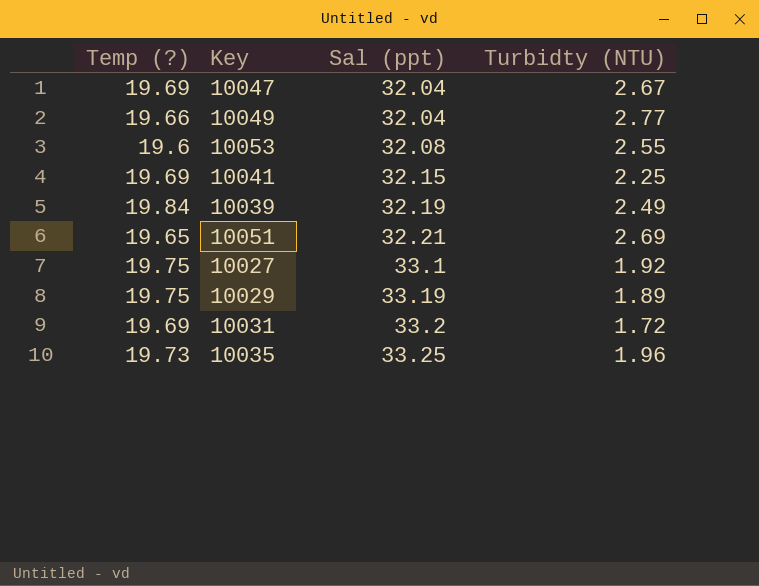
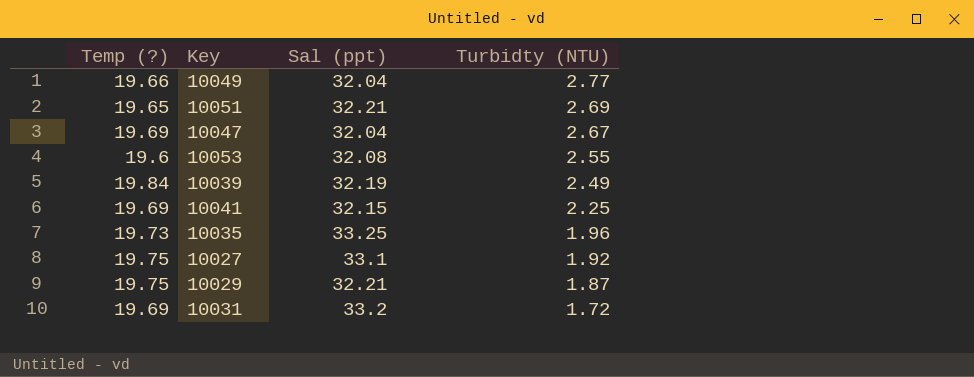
row order: Sal (ppt) ascending -> Turbidty (NTU) descending
10029 | Sal (ppt): 33.19 -> 32.21
10029 | Turbidty (NTU): 1.89 -> 1.87

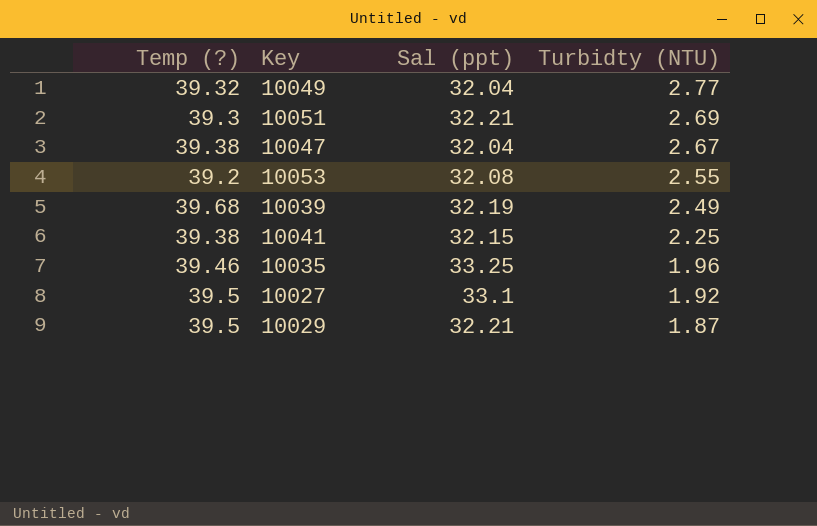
row 10031: 19.69 | 33.2 | 1.72 -> none
10049 | Temp (?): 19.66 -> 39.32
10051 | Temp (?): 19.65 -> 39.3
10047 | Temp (?): 19.69 -> 39.38
10053 | Temp (?): 19.6 -> 39.2
10039 | Temp (?): 19.84 -> 39.68
10041 | Temp (?): 19.69 -> 39.38
10035 | Temp (?): 19.73 -> 39.46
10027 | Temp (?): 19.75 -> 39.5
10029 | Temp (?): 19.75 -> 39.5

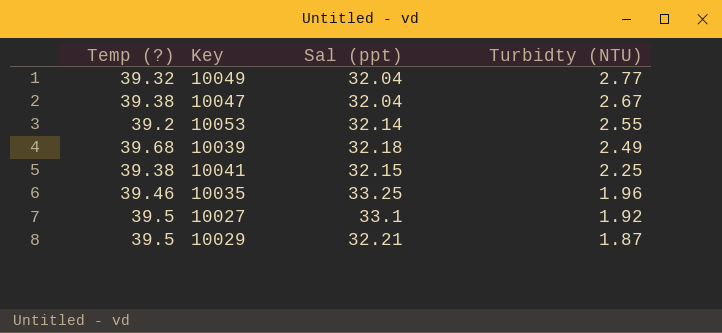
row 10051: 39.3 | 32.21 | 2.69 -> none
10053 | Sal (ppt): 32.08 -> 32.14
10039 | Sal (ppt): 32.19 -> 32.18

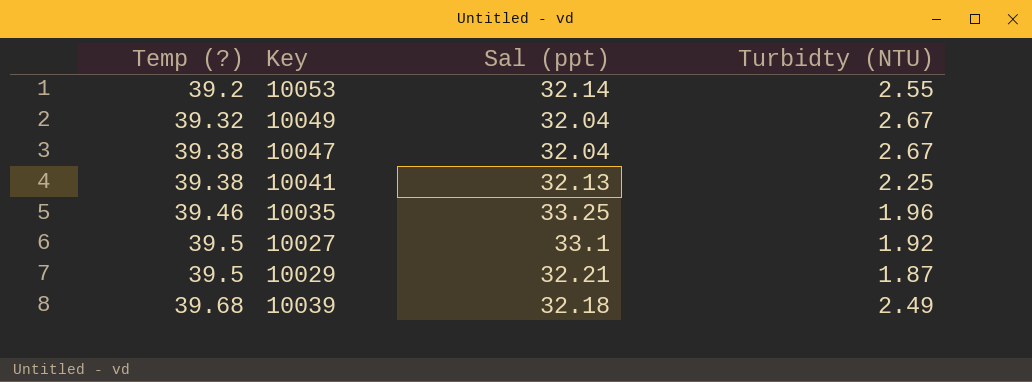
row order: Turbidty (NTU) descending -> Temp (?) ascending
10049 | Turbidty (NTU): 2.77 -> 2.67
10041 | Sal (ppt): 32.15 -> 32.13

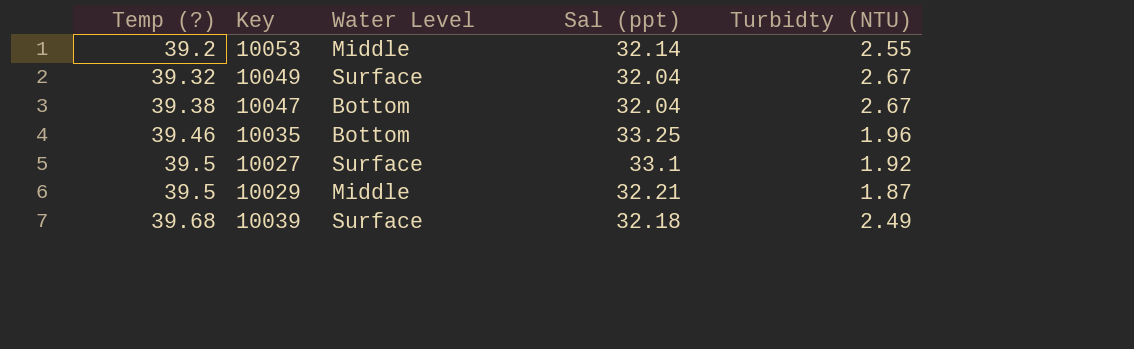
column Water Level | position: none -> 3
row 10041: 39.38 | 32.13 | 2.25 -> none

